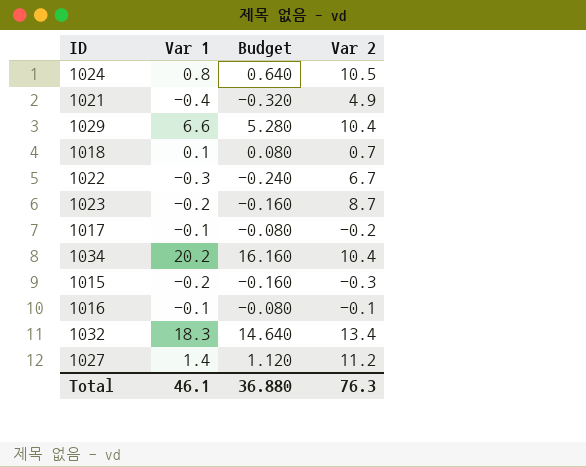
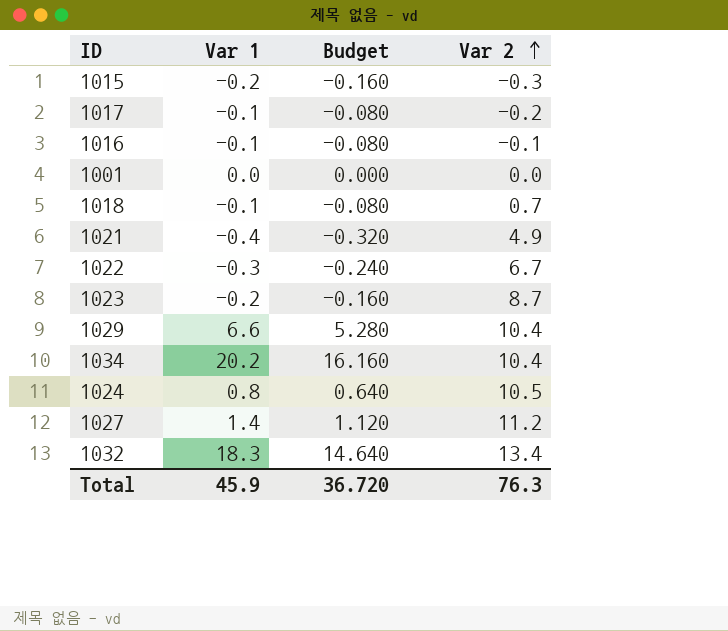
row order: none -> Var 2 ascending
row 1001: none -> 0.0 | 0.000 | 0.0
1018 | Var 1: 0.1 -> -0.1
1018 | Budget: 0.080 -> -0.080
Total | Var 1: 46.1 -> 45.9
Total | Budget: 36.880 -> 36.720

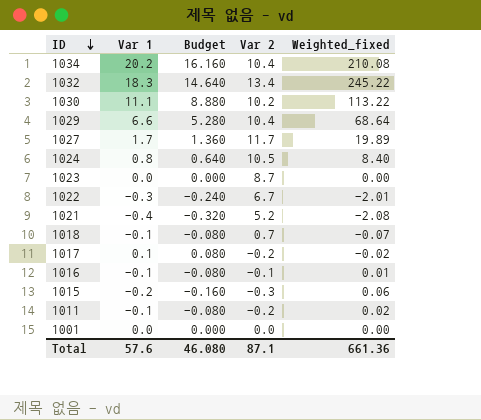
row order: Var 2 ascending -> ID descending
column Weighted_fixed | formula: none -> [Var 1] * [Var 2]
row 1030: none -> 11.1 | 8.880 | 10.2 | 113.22
1027 | Var 1: 1.4 -> 1.7
1027 | Budget: 1.120 -> 1.360
1027 | Var 2: 11.2 -> 11.7
1023 | Var 1: -0.2 -> 0.0
1023 | Budget: -0.160 -> 0.000
1021 | Var 2: 4.9 -> 5.2
1017 | Var 1: -0.1 -> 0.1
1017 | Budget: -0.080 -> 0.080
row 1011: none -> -0.1 | -0.080 | -0.2 | 0.02
Total | Var 1: 45.9 -> 57.6
Total | Budget: 36.720 -> 46.080
Total | Var 2: 76.3 -> 87.1

